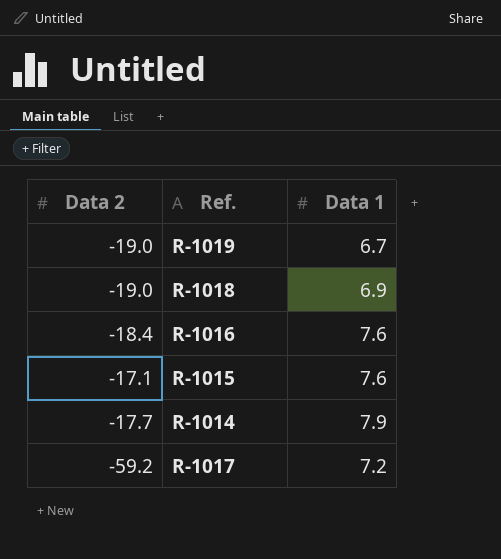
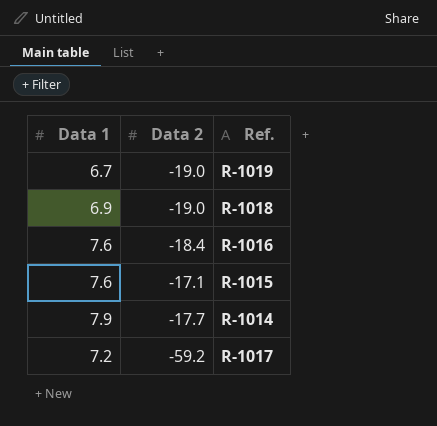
column Data 1 | position: 3 -> 1

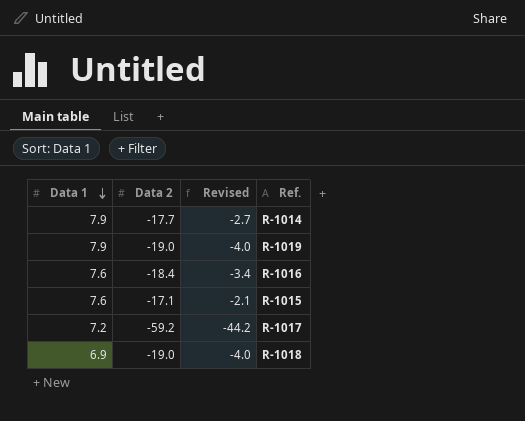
row order: none -> Data 1 descending
column Revised | formula: none -> [Data 2] + 15
R-1019 | Data 1: 6.7 -> 7.9

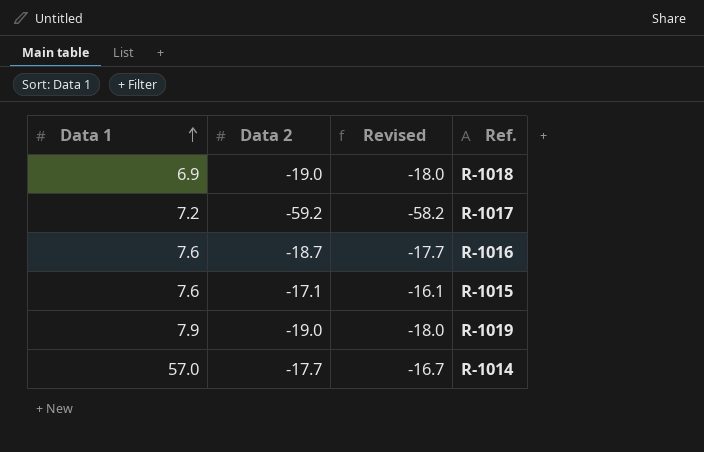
row order: Data 1 descending -> Data 1 ascending
column Revised | formula: [Data 2] + 15 -> [Data 2] + 1
R-1016 | Data 2: -18.4 -> -18.7
R-1014 | Data 1: 7.9 -> 57.0

